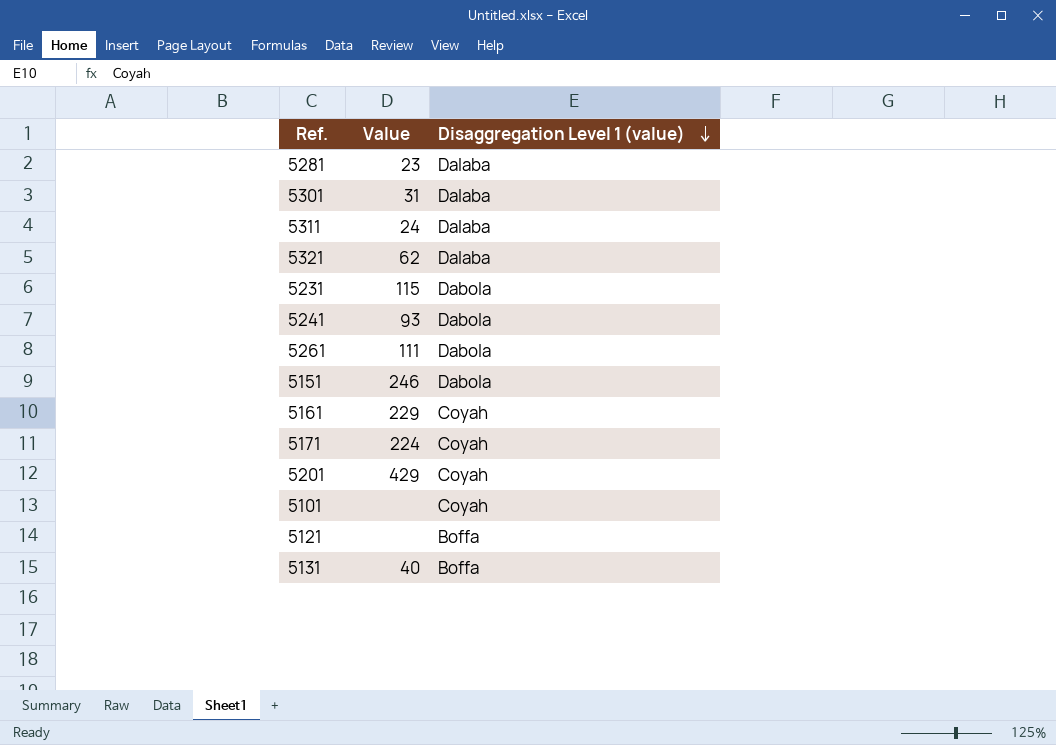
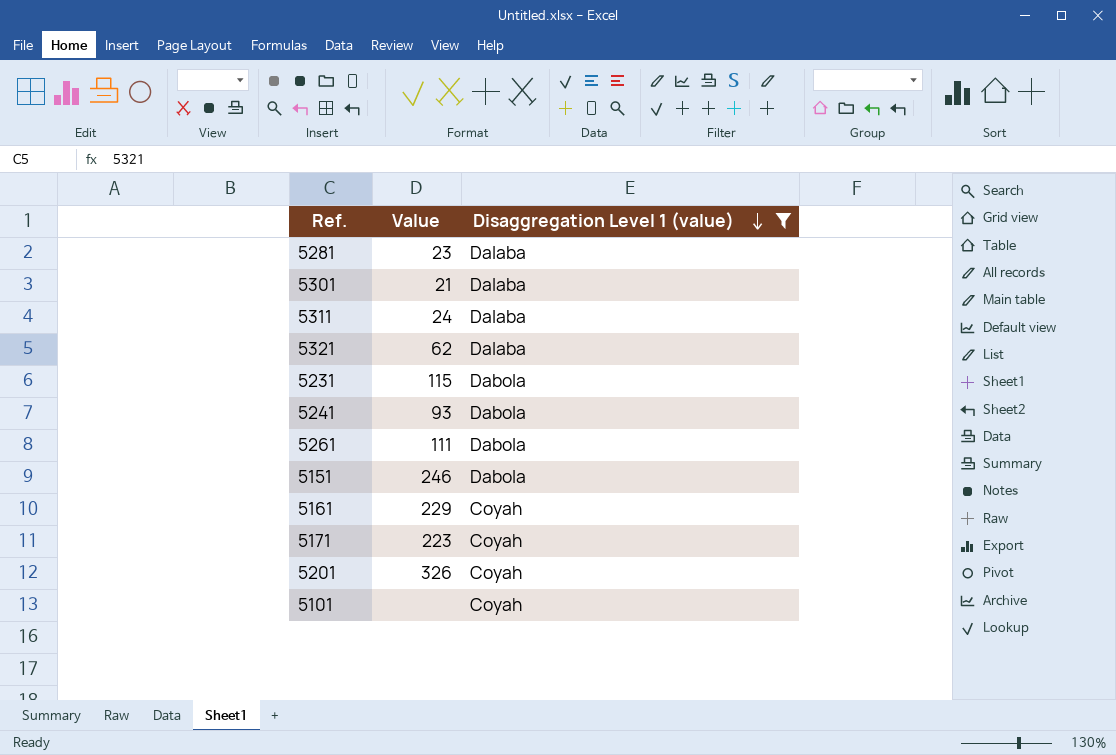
filter: none -> Disaggregation Level 1 (value) != Boffa
5301 | Value: 31 -> 21
5171 | Value: 224 -> 223
5201 | Value: 429 -> 326

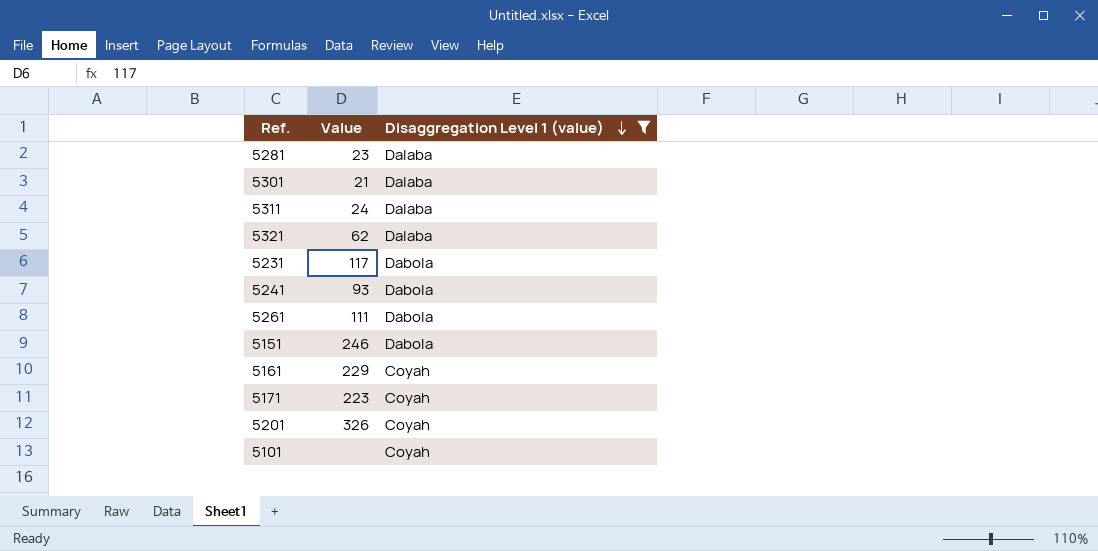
5231 | Value: 115 -> 117

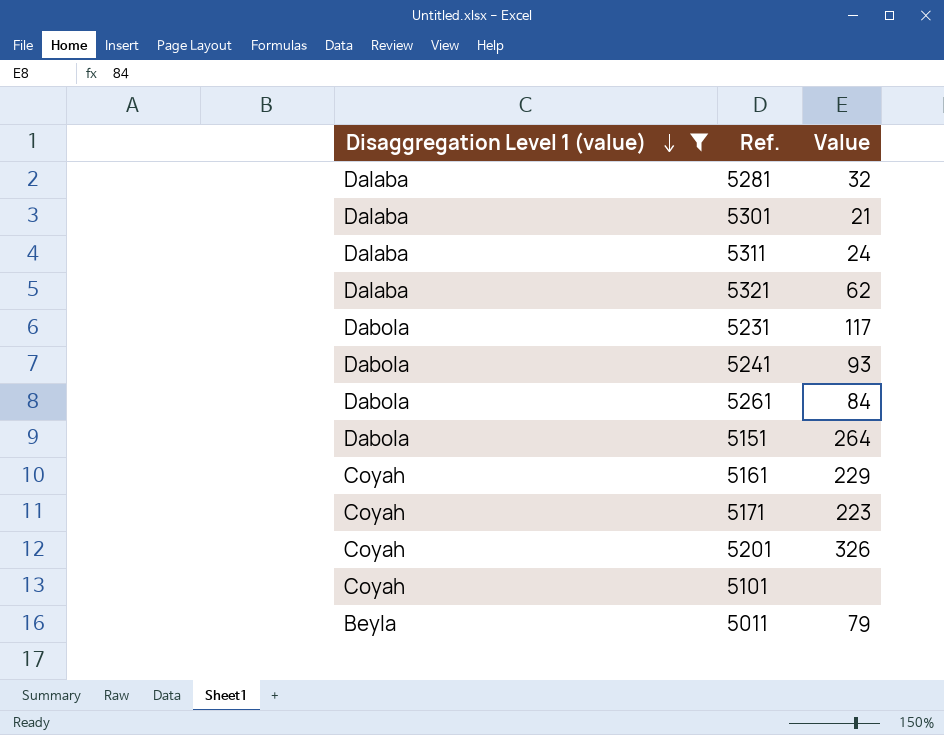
column Disaggregation Level 1 (value) | position: 3 -> 1
5281 | Value: 23 -> 32
5261 | Value: 111 -> 84
5151 | Value: 246 -> 264
row 5011: none -> Beyla | 79

